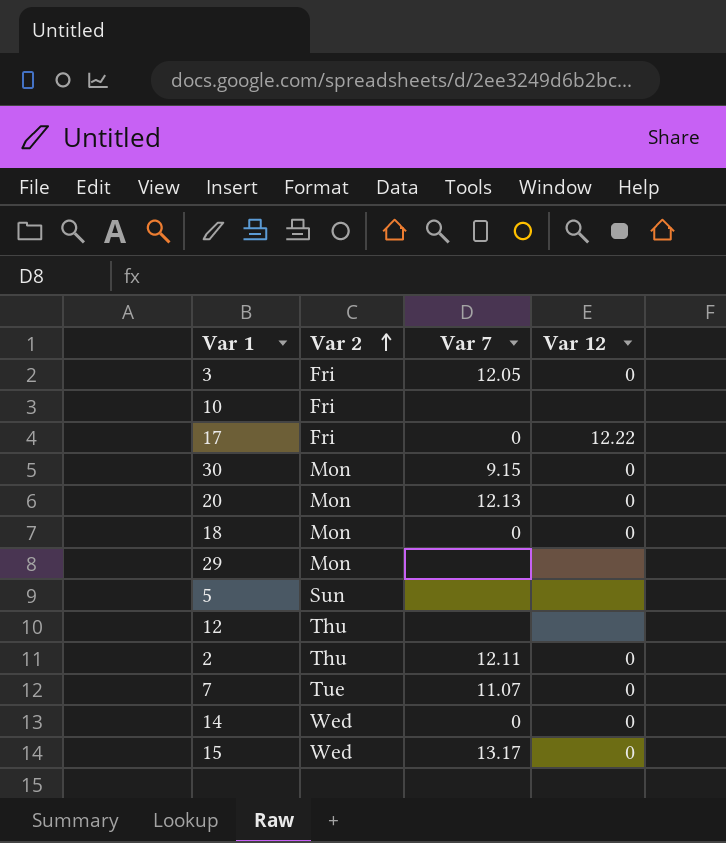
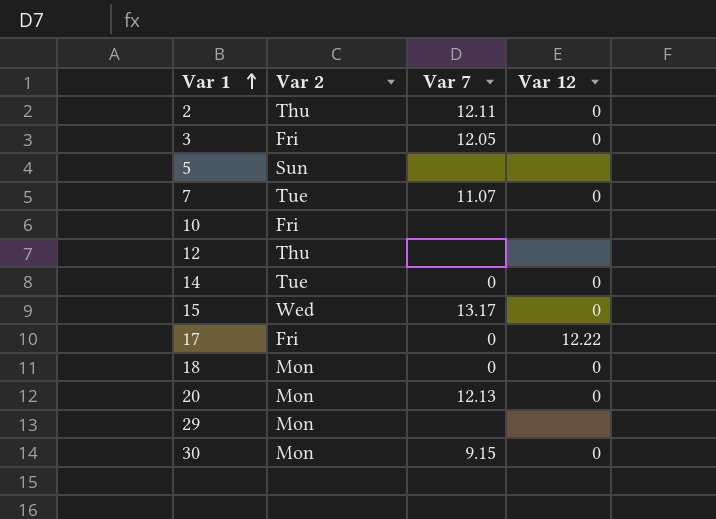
row order: Var 2 ascending -> Var 1 ascending
14 | Var 2: Wed -> Tue

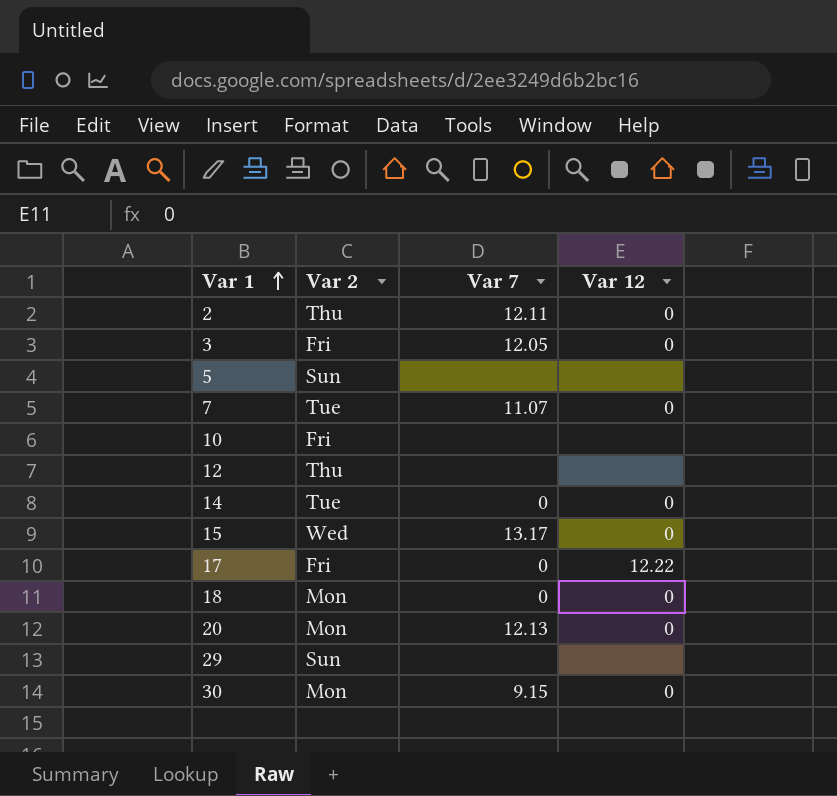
29 | Var 2: Mon -> Sun

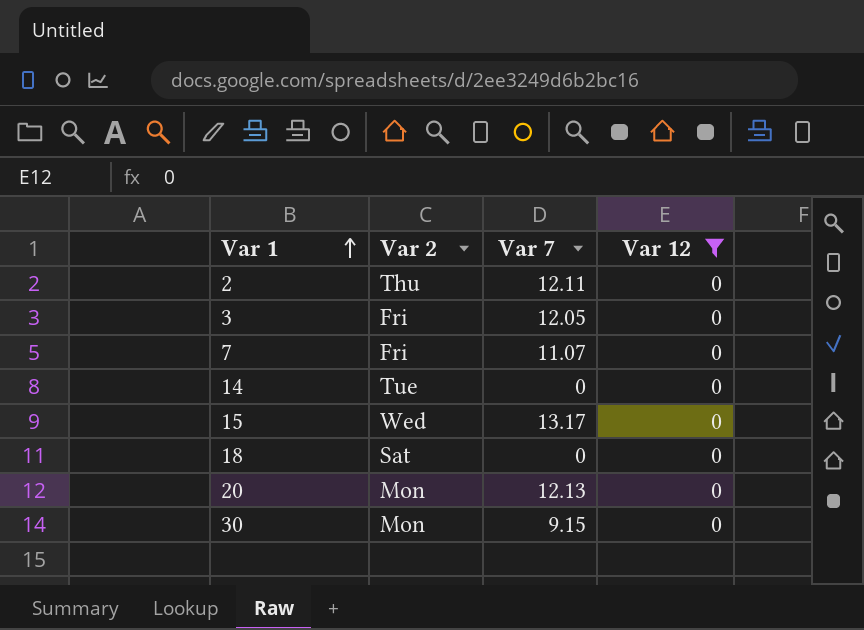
filter: none -> Var 12 = 0
7 | Var 2: Tue -> Fri
18 | Var 2: Mon -> Sat

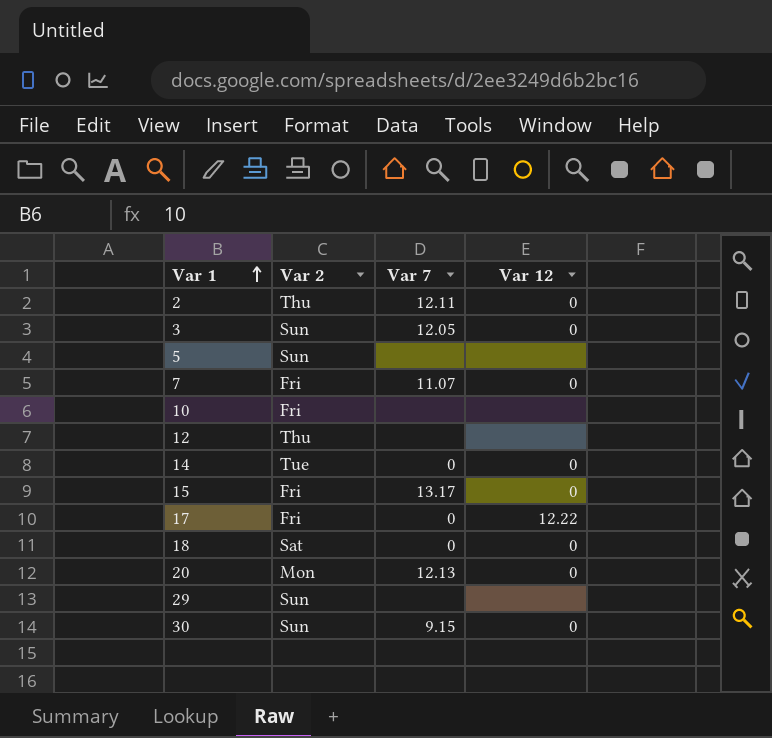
filter: Var 12 = 0 -> none
3 | Var 2: Fri -> Sun
15 | Var 2: Wed -> Fri
30 | Var 2: Mon -> Sun

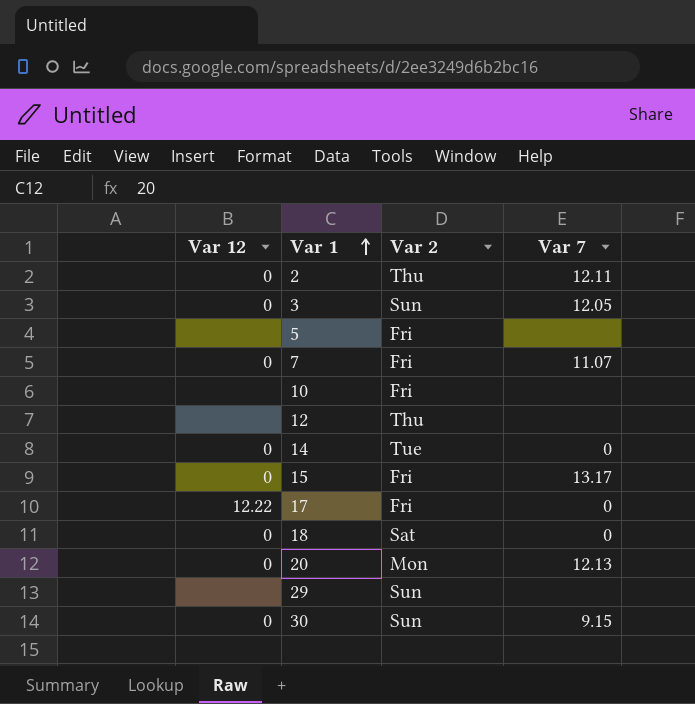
column Var 12 | position: 4 -> 1
5 | Var 2: Sun -> Fri

